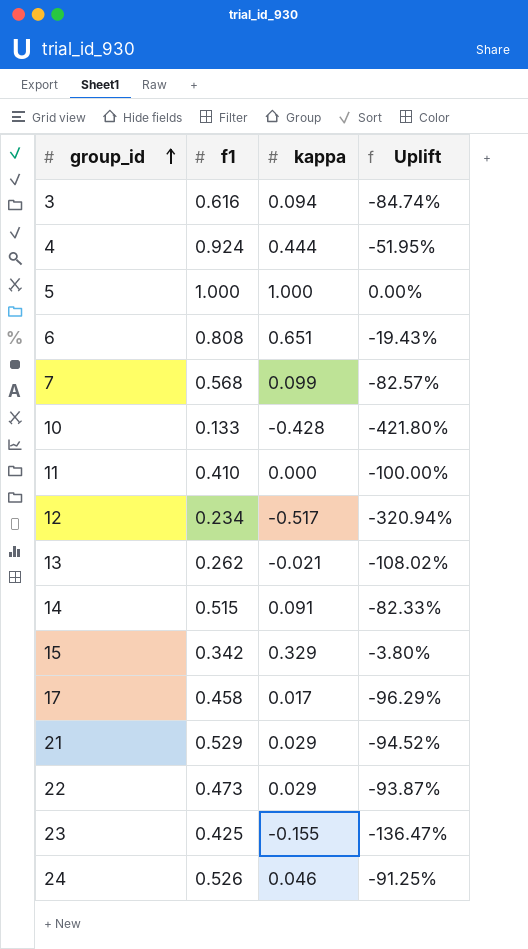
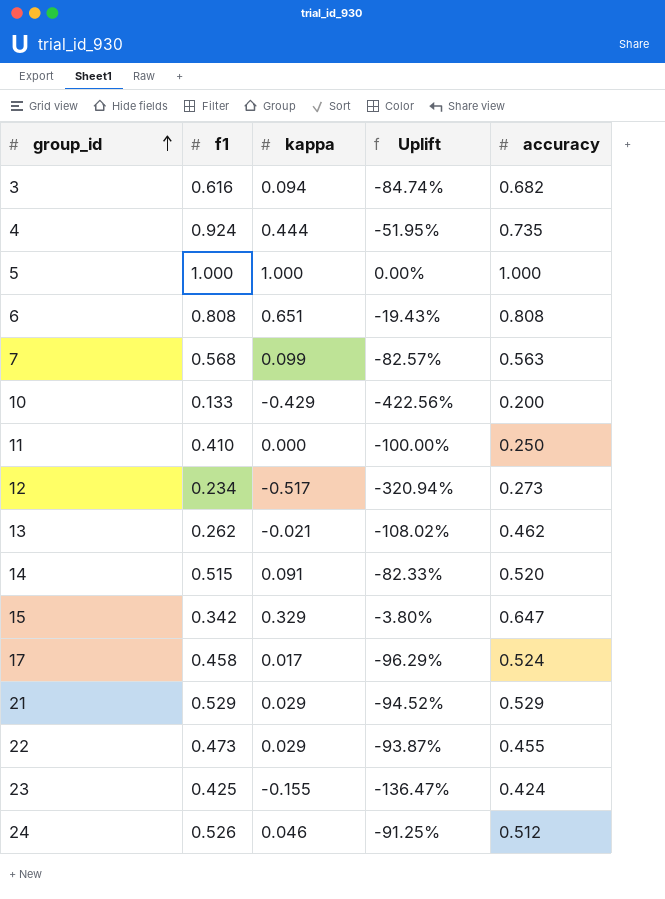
column accuracy | position: none -> 5
10 | kappa: -0.428 -> -0.429
10 | Uplift: -421.80% -> -422.56%

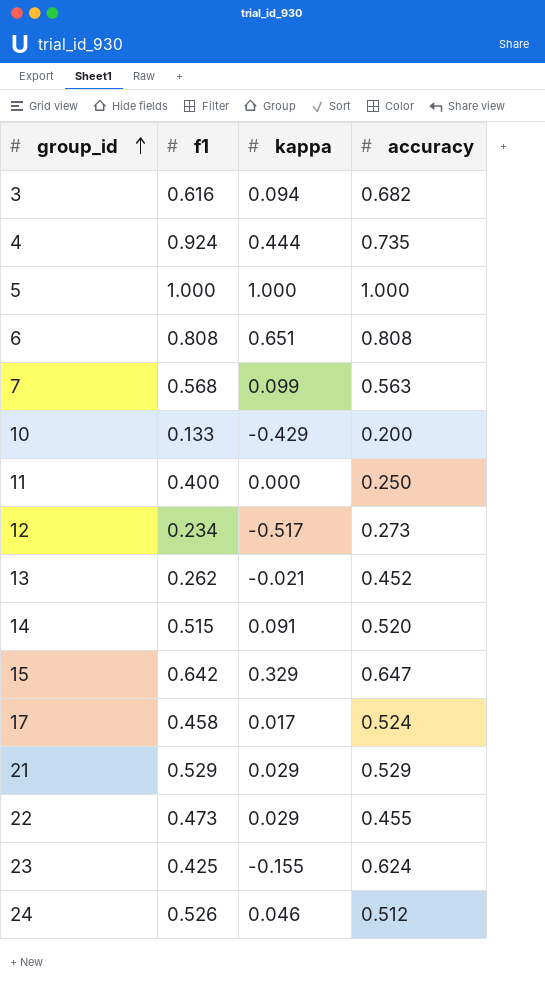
column Uplift | formula: ([kappa] - [f1]) / [f1] -> none
11 | f1: 0.410 -> 0.400
13 | accuracy: 0.462 -> 0.452
15 | f1: 0.342 -> 0.642
23 | accuracy: 0.424 -> 0.624

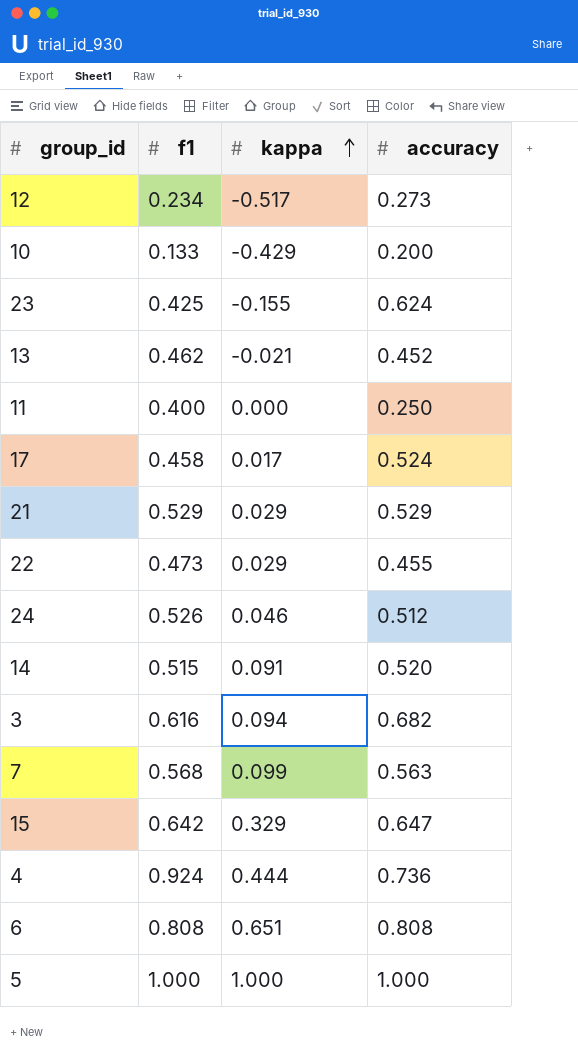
row order: group_id ascending -> kappa ascending
13 | f1: 0.262 -> 0.462
4 | accuracy: 0.735 -> 0.736

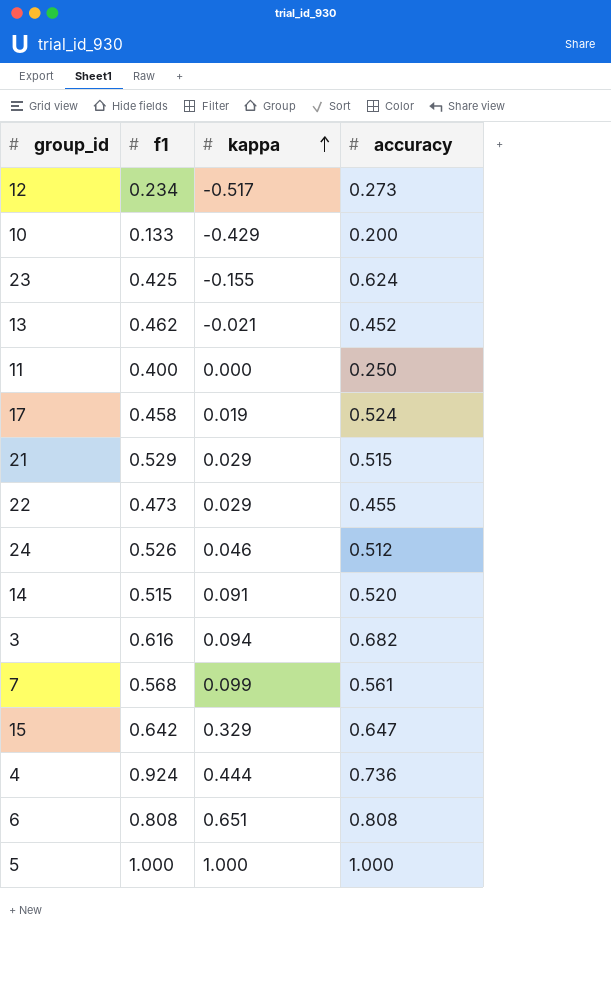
17 | kappa: 0.017 -> 0.019
21 | accuracy: 0.529 -> 0.515
7 | accuracy: 0.563 -> 0.561

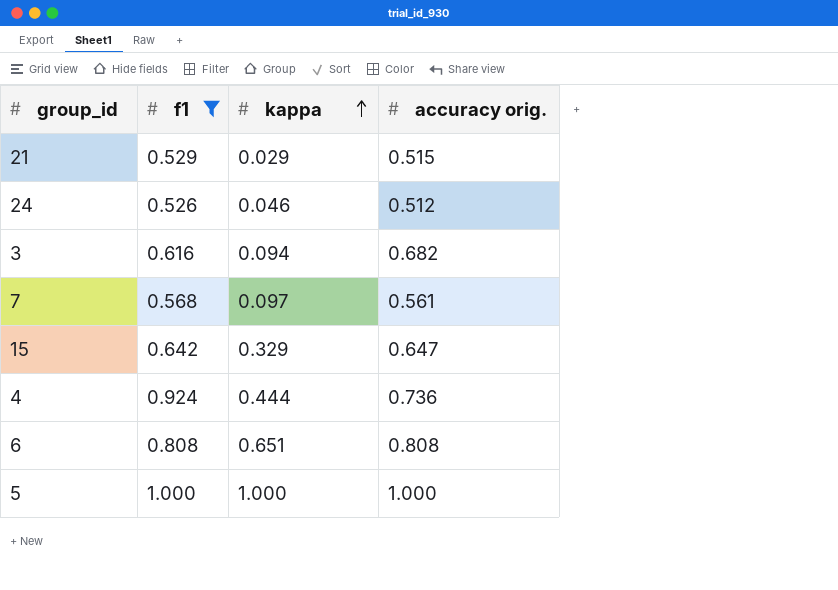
filter: none -> f1 >= 0.526
column name: accuracy -> accuracy orig.
7 | kappa: 0.099 -> 0.097

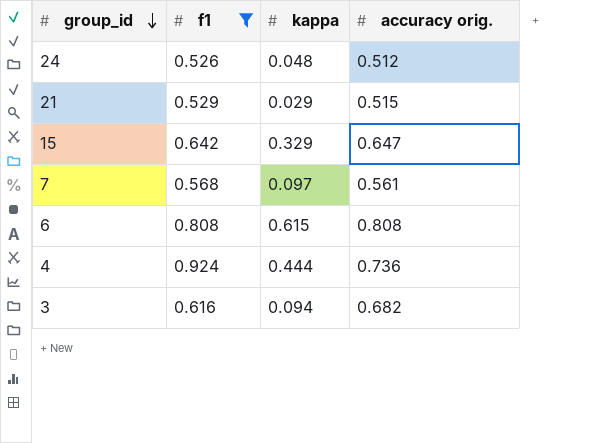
row order: kappa ascending -> group_id descending
row 5: 1.000 | 1.000 | 1.000 -> none
24 | kappa: 0.046 -> 0.048
6 | kappa: 0.651 -> 0.615

